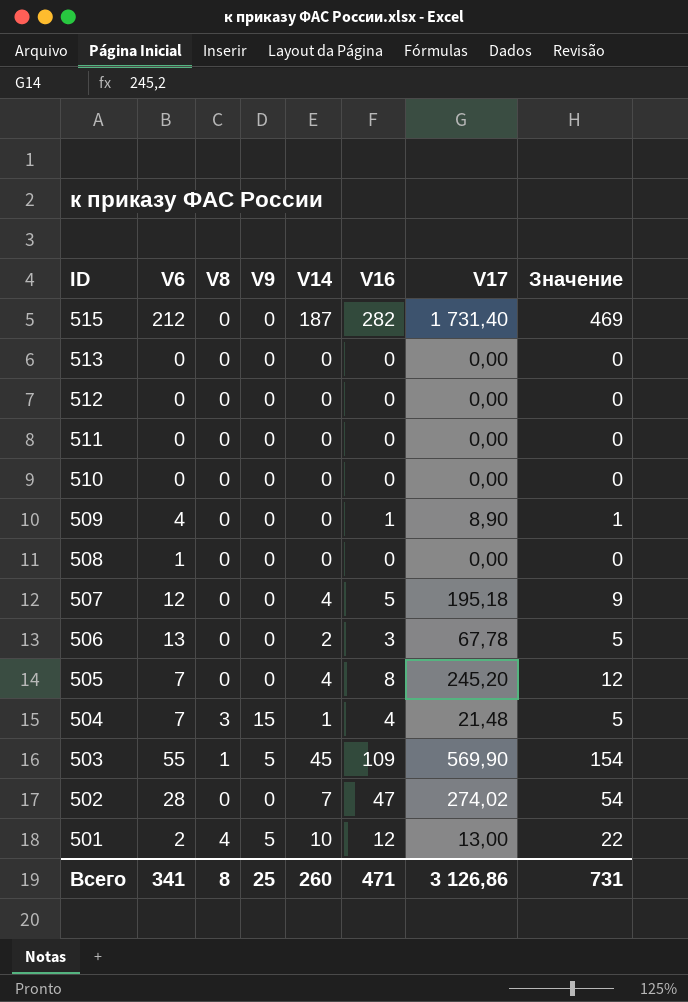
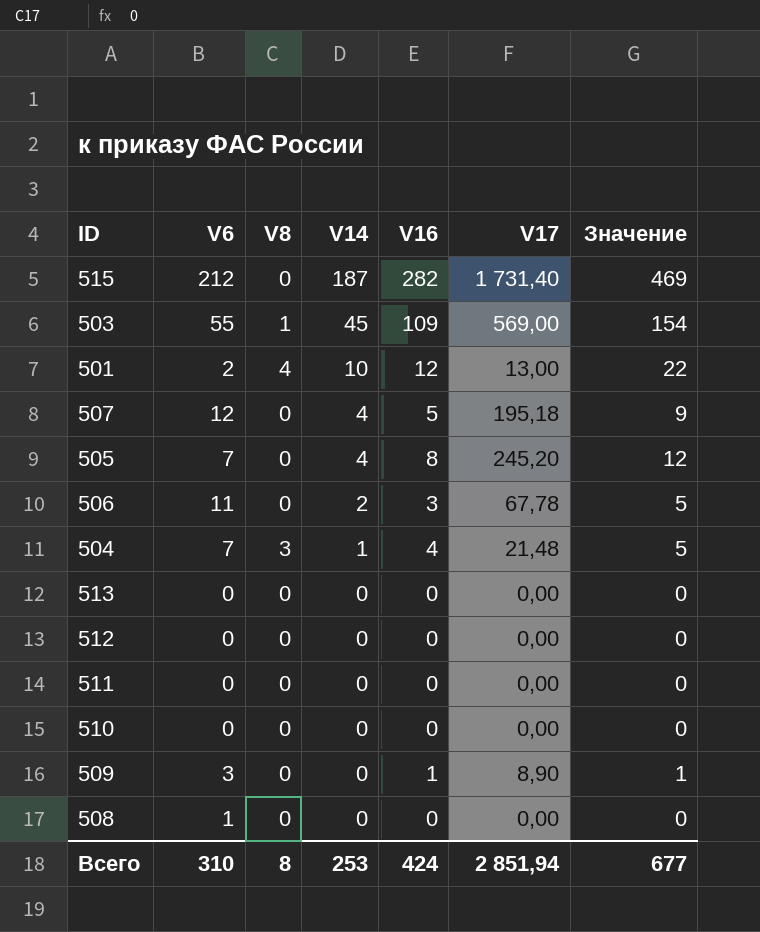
row order: ID descending -> V14 descending
column V9 | position: 4 -> none
row 502: 28 | 0 | 0 | 7 | 47 | 274,02 | 54 -> none
503 | V17: 569,90 -> 569,00
506 | V6: 13 -> 11
509 | V6: 4 -> 3
Всего | V6: 341 -> 310
Всего | V14: 260 -> 253
Всего | V16: 471 -> 424
Всего | V17: 3 126,86 -> 2 851,94
Всего | Значение: 731 -> 677

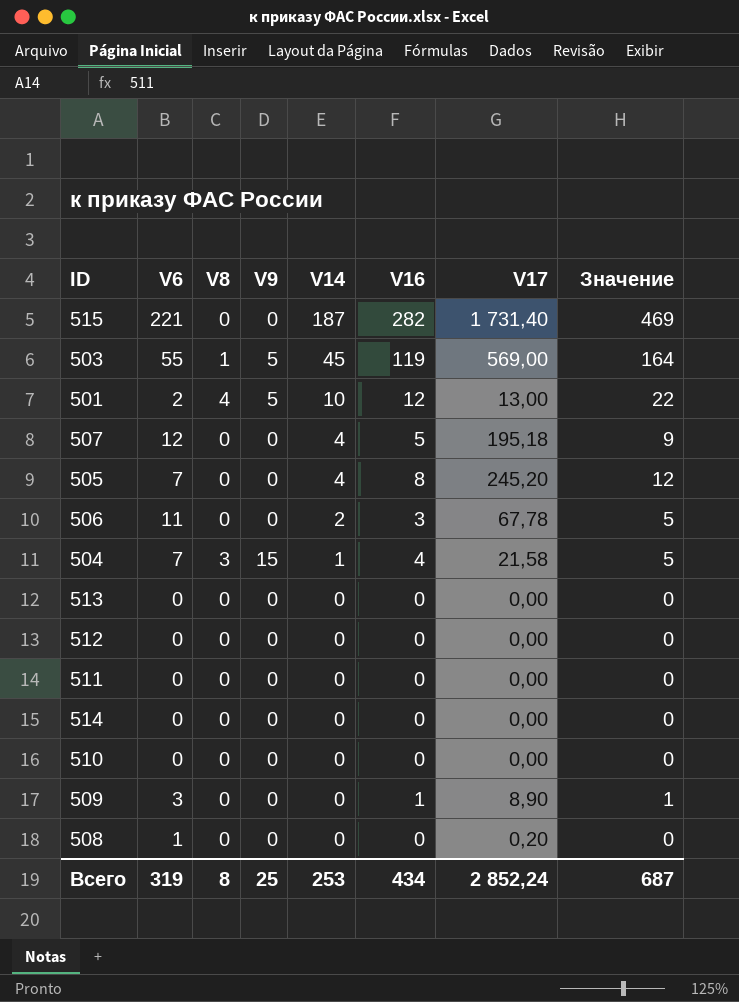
column V9 | position: none -> 4
515 | V6: 212 -> 221
503 | V16: 109 -> 119
503 | Значение: 154 -> 164
504 | V17: 21,48 -> 21,58
row 514: none -> 0 | 0 | 0 | 0 | 0 | 0,00 | 0
508 | V17: 0,00 -> 0,20
Всего | V6: 310 -> 319
Всего | V16: 424 -> 434
Всего | V17: 2 851,94 -> 2 852,24
Всего | Значение: 677 -> 687

